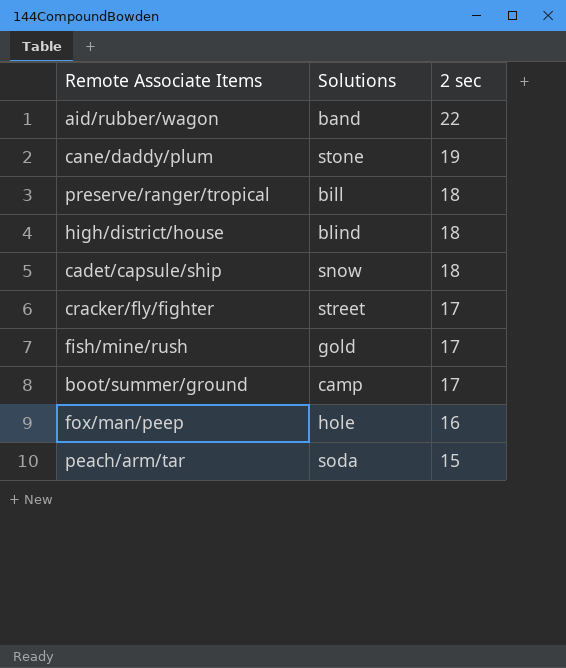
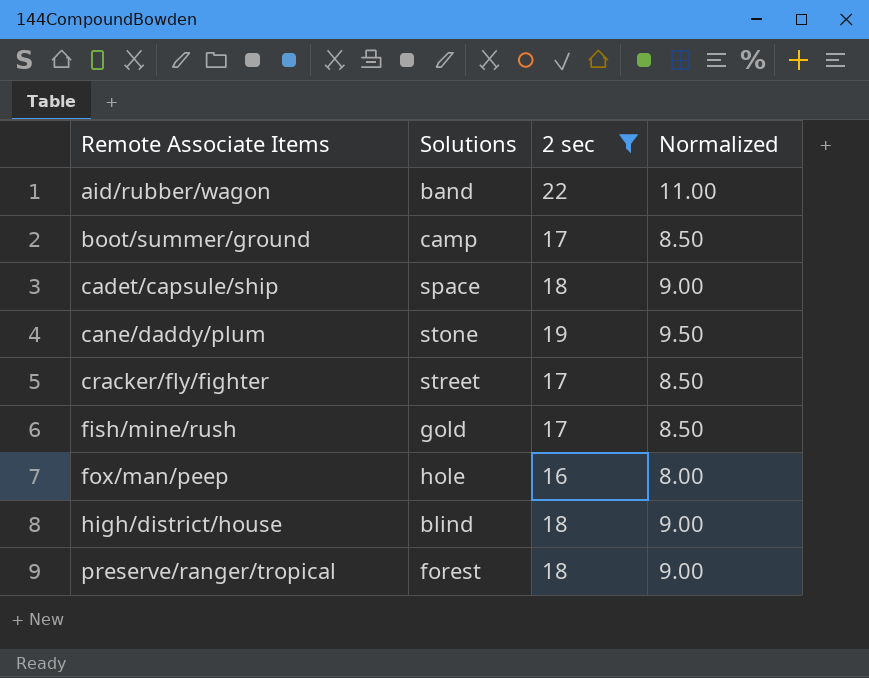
filter: none -> 2 sec != 15
row order: 2 sec descending -> Remote Associate Items ascending
column Normalized | formula: none -> [2 sec] * 0.5
cadet/capsule/ship | Solutions: snow -> space
preserve/ranger/tropical | Solutions: bill -> forest

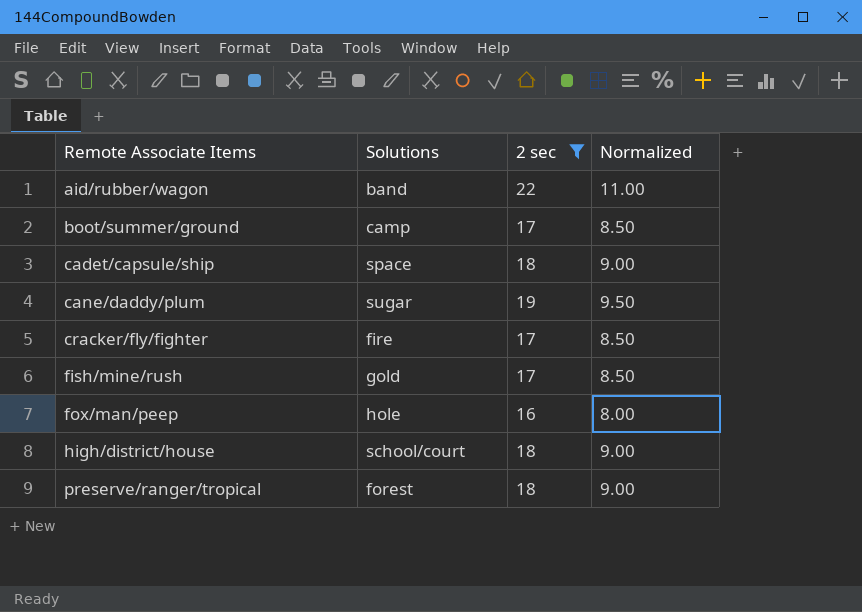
cane/daddy/plum | Solutions: stone -> sugar
cracker/fly/fighter | Solutions: street -> fire
high/district/house | Solutions: blind -> school/court

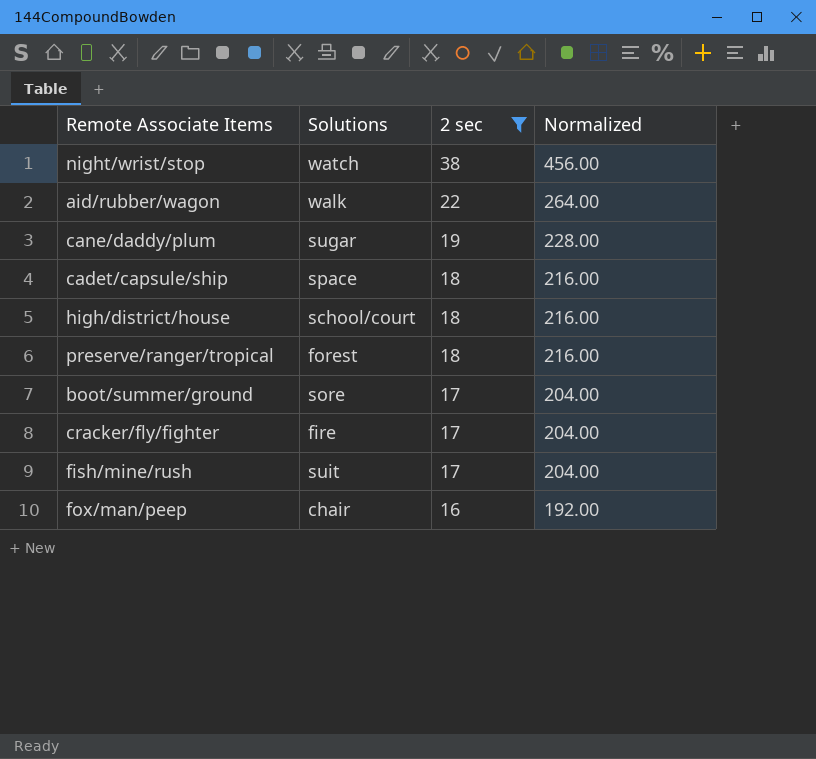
row order: Remote Associate Items ascending -> 2 sec descending
column Normalized | formula: [2 sec] * 0.5 -> [2 sec] * 12
row night/wrist/stop: none -> watch | 38 | 456.00
aid/rubber/wagon | Solutions: band -> walk
boot/summer/ground | Solutions: camp -> sore
fish/mine/rush | Solutions: gold -> suit
fox/man/peep | Solutions: hole -> chair

